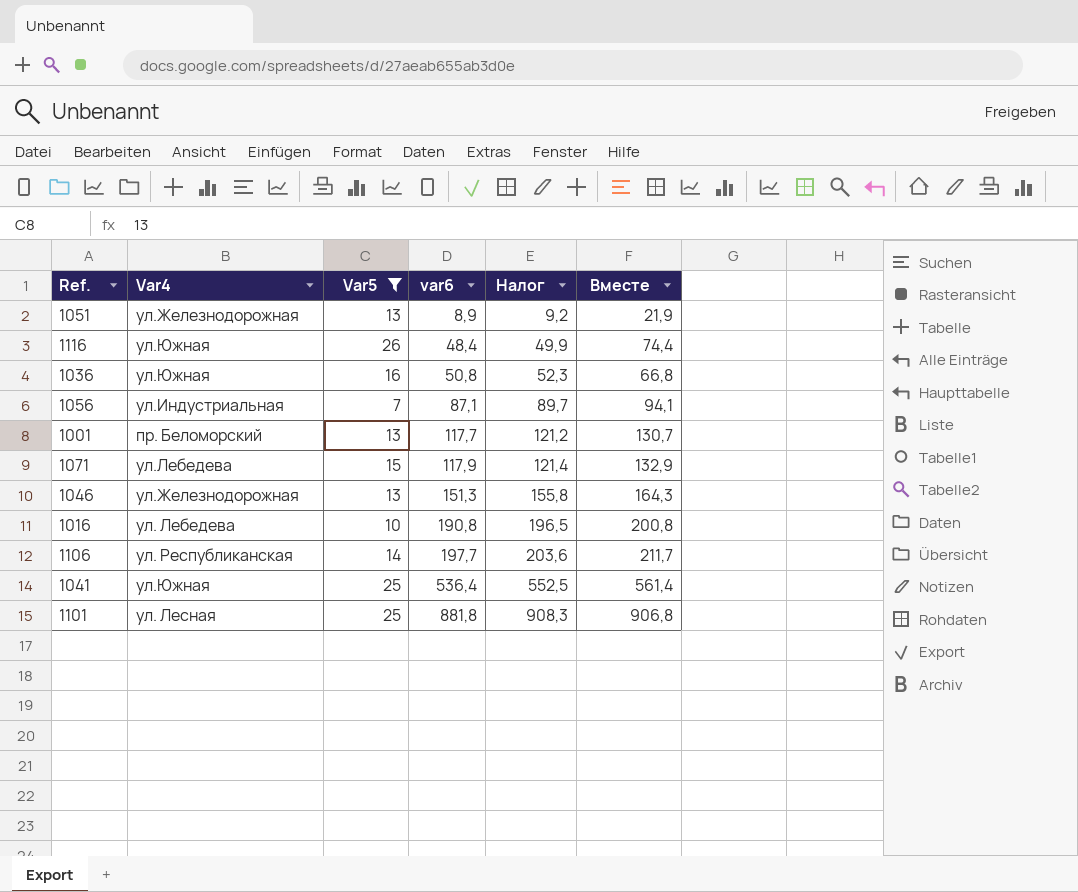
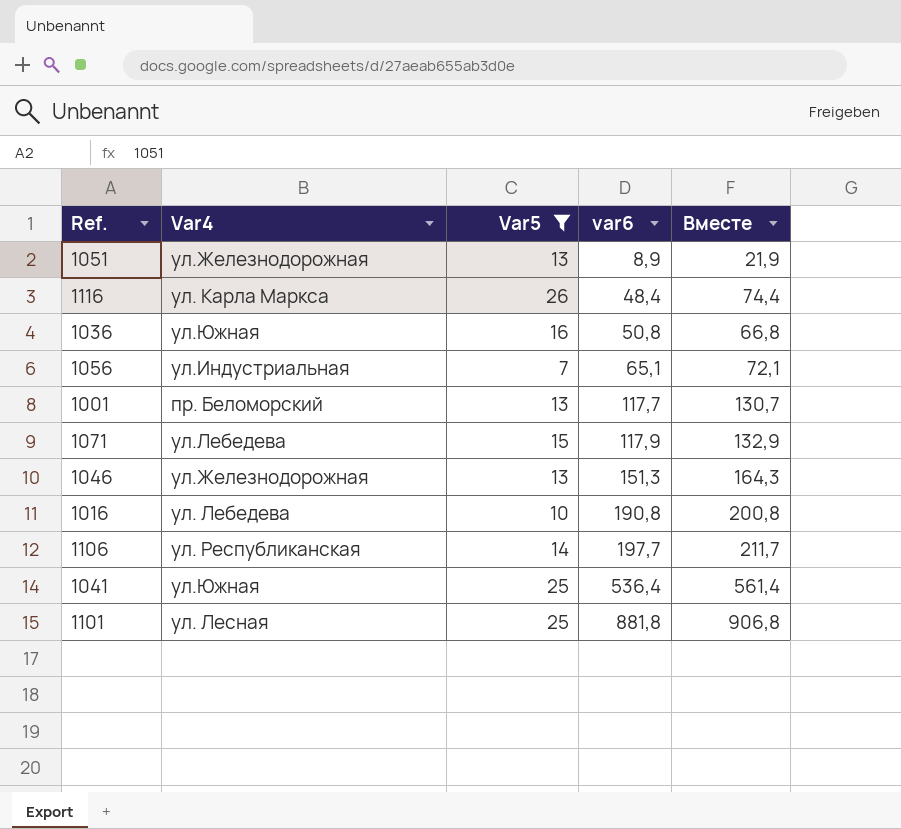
column Налог | formula: [var6] * 1,03 -> none
1116 | Var4: ул.Южная -> ул. Карла Маркса
1056 | var6: 87,1 -> 65,1
1056 | Вместе: 94,1 -> 72,1

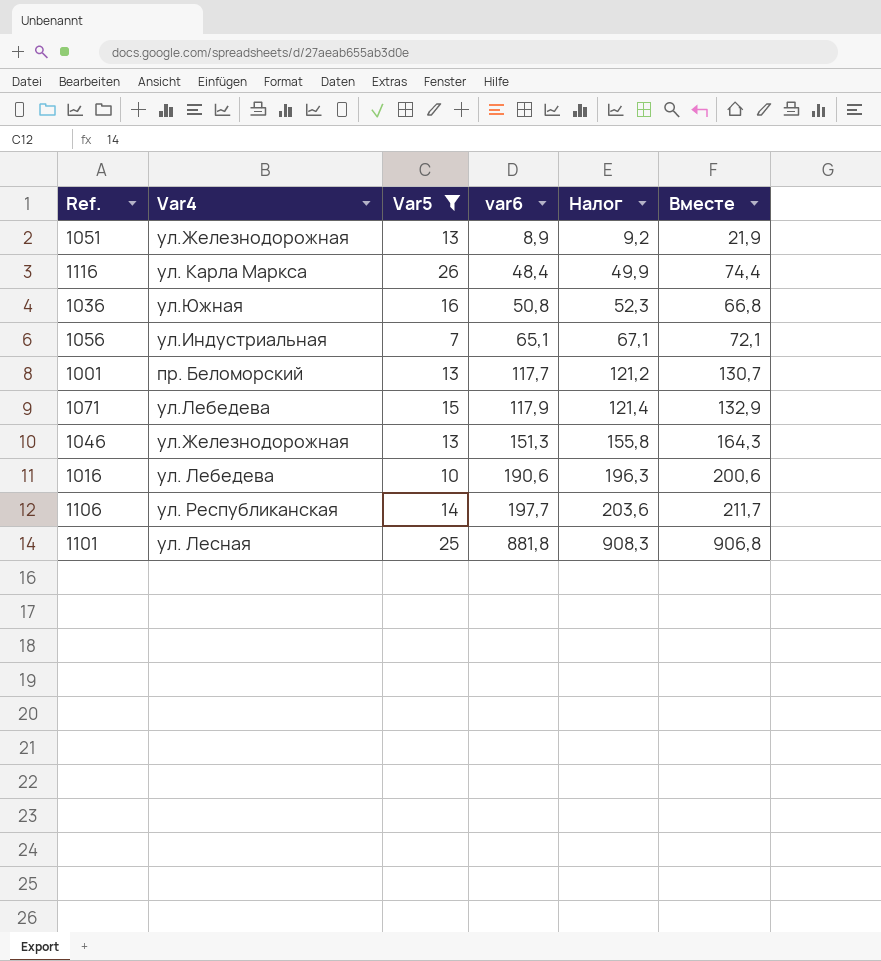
column Налог | formula: none -> [var6] * 1,03
row 1041: ул.Южная | 25 | 536,4 | 561,4 -> none
1016 | var6: 190,8 -> 190,6
1016 | Вместе: 200,8 -> 200,6

